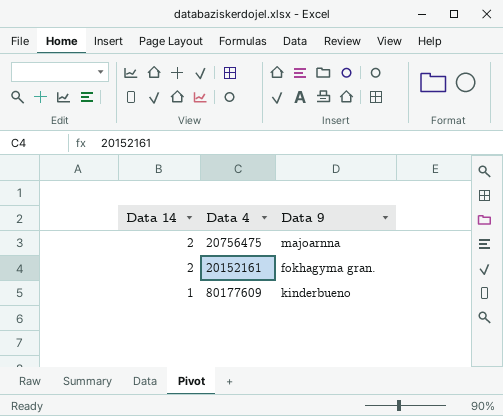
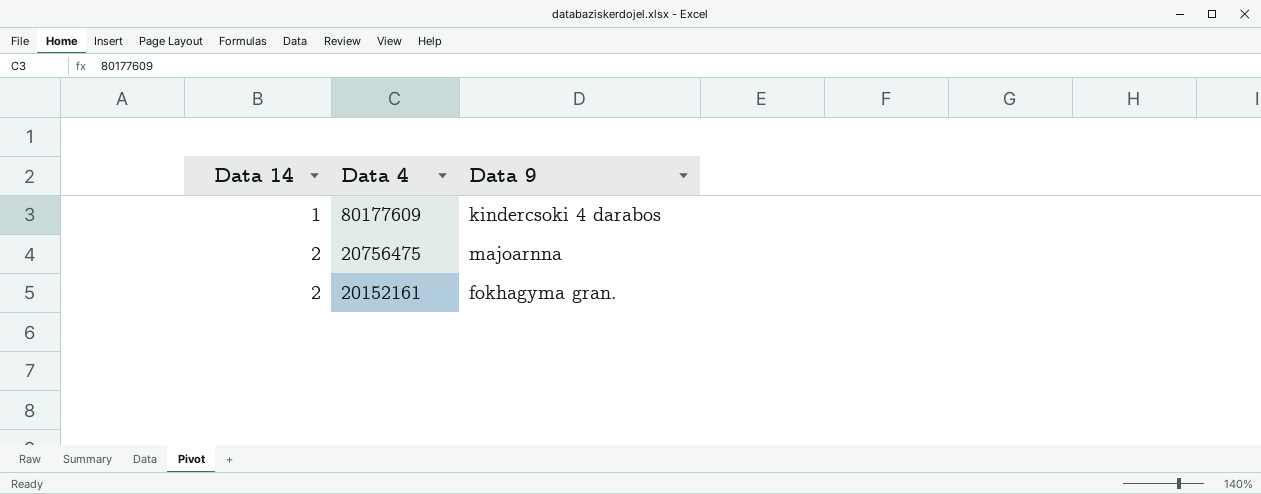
row order: Data 14 descending -> Data 14 ascending
80177609 | Data 9: kinderbueno -> kindercsoki 4 darabos

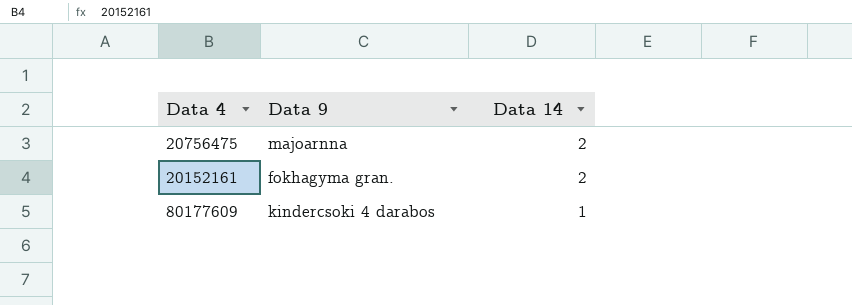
row order: Data 14 ascending -> Data 14 descending
column Data 14 | position: 1 -> 3

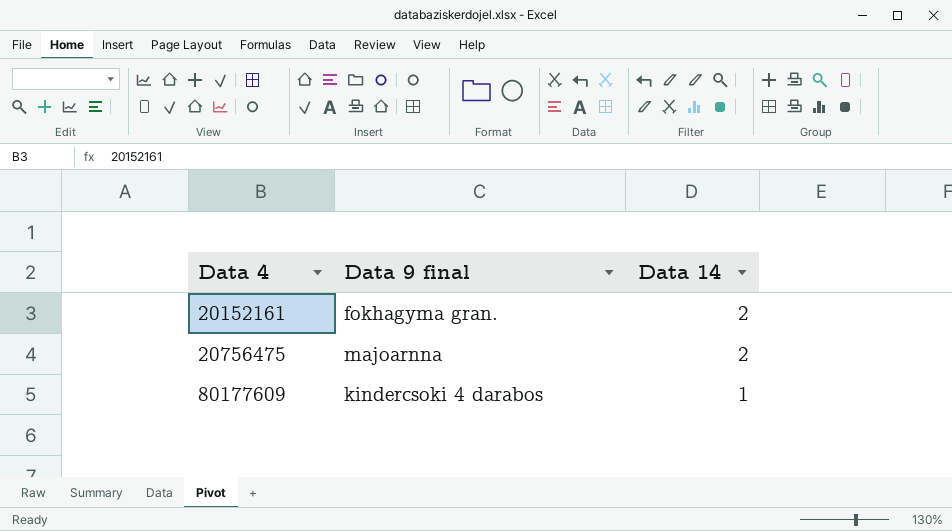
row order: Data 14 descending -> Data 4 ascending
column name: Data 9 -> Data 9 final

